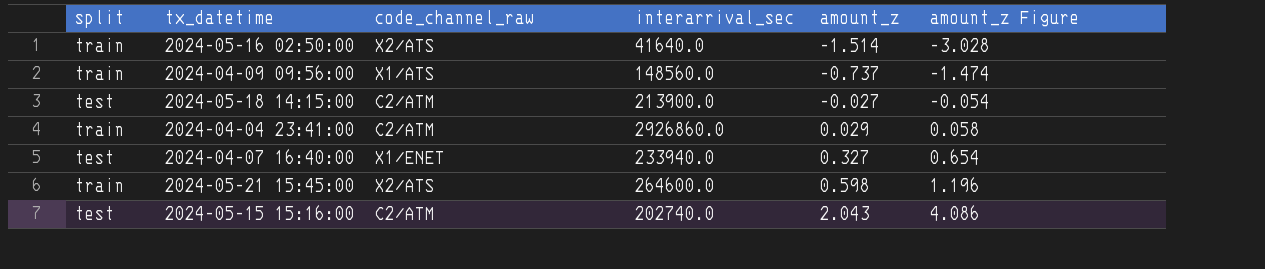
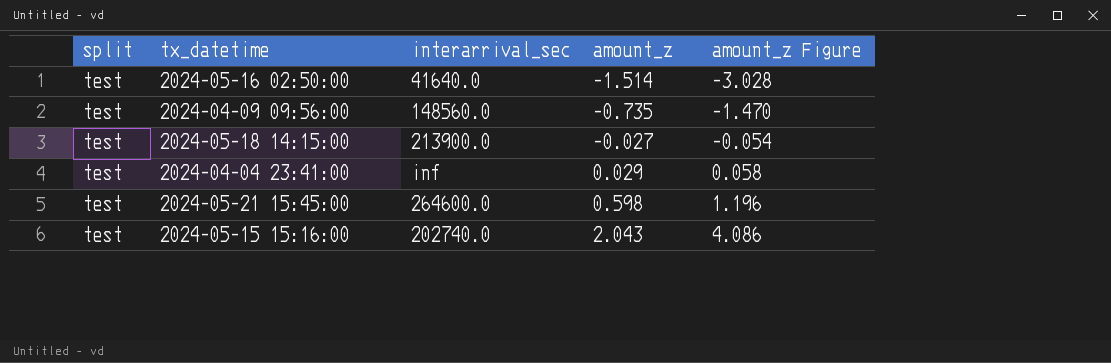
column code_channel_raw | position: 3 -> none
row 2024-04-07 16:40:00: test | X1/ENET | 233940.0 | 0.327 | 0.654 -> none
2024-05-16 02:50:00 | split: train -> test
2024-04-09 09:56:00 | split: train -> test
2024-04-09 09:56:00 | amount_z: -0.737 -> -0.735
2024-04-09 09:56:00 | amount_z Figure: -1.474 -> -1.470
2024-04-04 23:41:00 | split: train -> test
2024-04-04 23:41:00 | interarrival_sec: 2926860.0 -> inf
2024-05-21 15:45:00 | split: train -> test

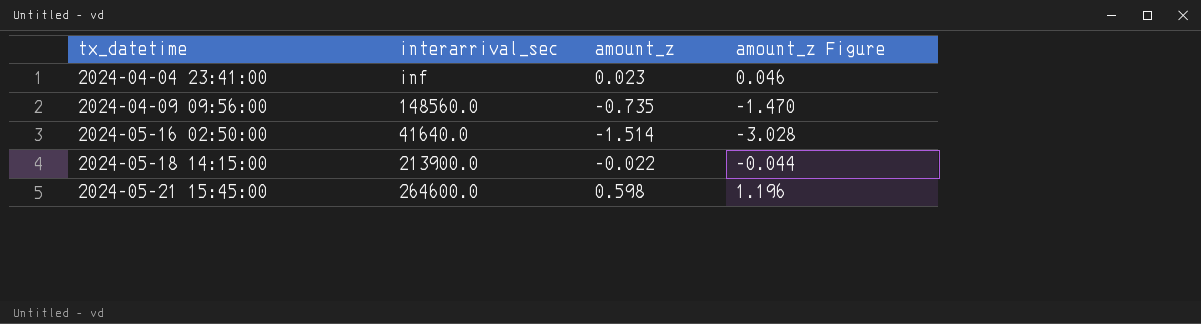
row order: amount_z ascending -> tx_datetime ascending
column split | position: 1 -> none
row 2024-05-15 15:16:00: test | 202740.0 | 2.043 | 4.086 -> none
2024-04-04 23:41:00 | amount_z: 0.029 -> 0.023
2024-04-04 23:41:00 | amount_z Figure: 0.058 -> 0.046
2024-05-18 14:15:00 | amount_z: -0.027 -> -0.022
2024-05-18 14:15:00 | amount_z Figure: -0.054 -> -0.044

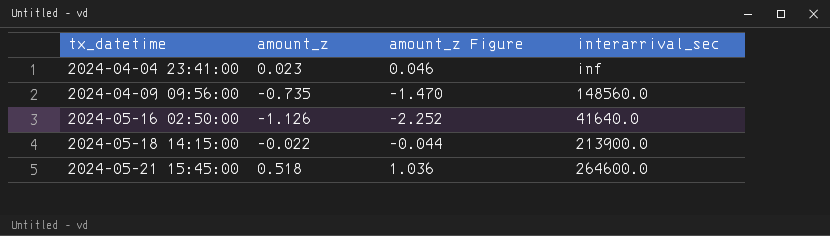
column interarrival_sec | position: 2 -> 4
2024-05-16 02:50:00 | amount_z: -1.514 -> -1.126
2024-05-16 02:50:00 | amount_z Figure: -3.028 -> -2.252
2024-05-21 15:45:00 | amount_z: 0.598 -> 0.518
2024-05-21 15:45:00 | amount_z Figure: 1.196 -> 1.036

